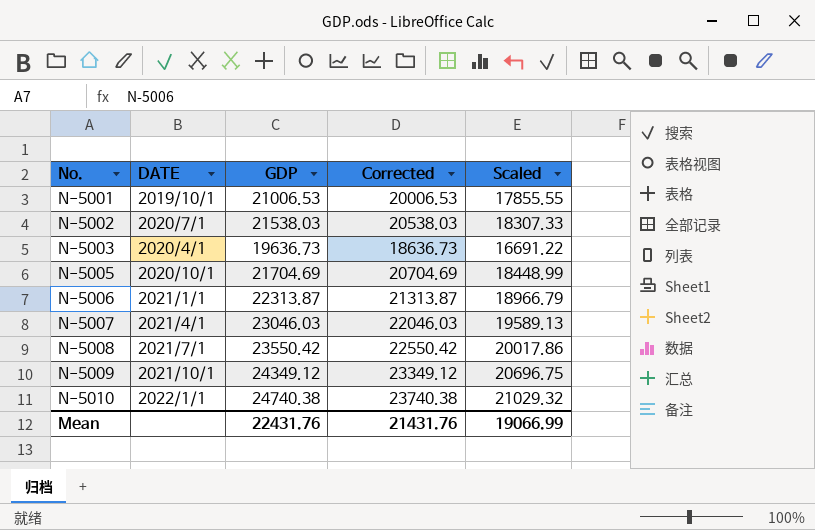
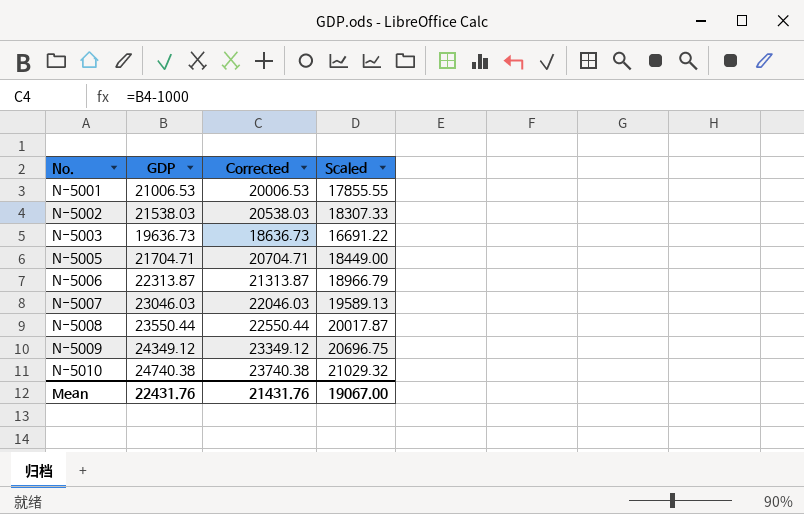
column DATE | position: 2 -> none
N-5005 | GDP: 21704.69 -> 21704.71
N-5005 | Corrected: 20704.69 -> 20704.71
N-5005 | Scaled: 18448.99 -> 18449.00
N-5008 | GDP: 23550.42 -> 23550.44
N-5008 | Corrected: 22550.42 -> 22550.44
N-5008 | Scaled: 20017.86 -> 20017.87
Mean | Scaled: 19066.99 -> 19067.00

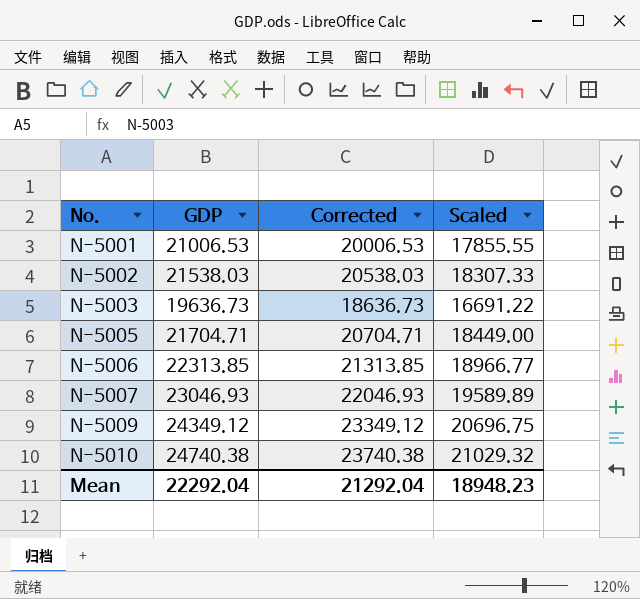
row N-5008: 23550.44 | 22550.44 | 20017.87 -> none
N-5006 | GDP: 22313.87 -> 22313.85
N-5006 | Corrected: 21313.87 -> 21313.85
N-5006 | Scaled: 18966.79 -> 18966.77
N-5007 | GDP: 23046.03 -> 23046.93
N-5007 | Corrected: 22046.03 -> 22046.93
N-5007 | Scaled: 19589.13 -> 19589.89
Mean | GDP: 22431.76 -> 22292.04
Mean | Corrected: 21431.76 -> 21292.04
Mean | Scaled: 19067.00 -> 18948.23

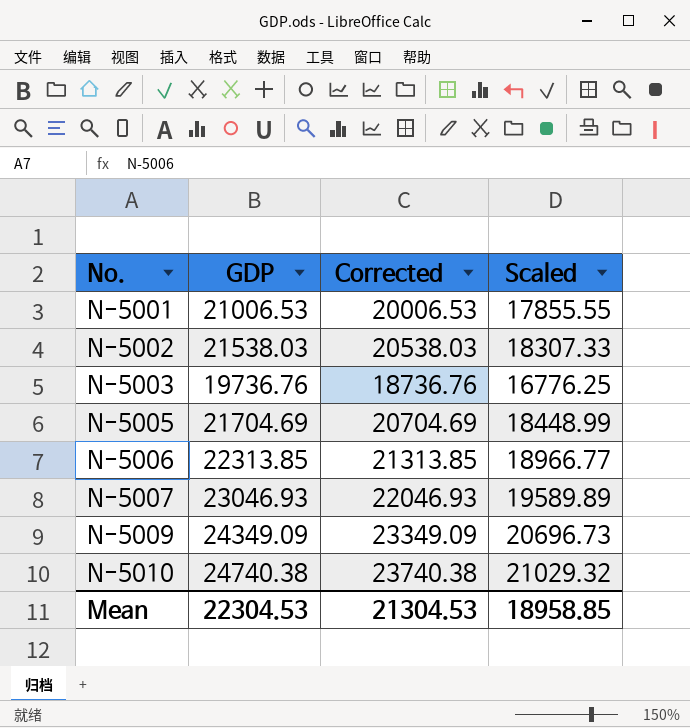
N-5003 | GDP: 19636.73 -> 19736.76
N-5003 | Corrected: 18636.73 -> 18736.76
N-5003 | Scaled: 16691.22 -> 16776.25
N-5005 | GDP: 21704.71 -> 21704.69
N-5005 | Corrected: 20704.71 -> 20704.69
N-5005 | Scaled: 18449.00 -> 18448.99
N-5009 | GDP: 24349.12 -> 24349.09
N-5009 | Corrected: 23349.12 -> 23349.09
N-5009 | Scaled: 20696.75 -> 20696.73
Mean | GDP: 22292.04 -> 22304.53
Mean | Corrected: 21292.04 -> 21304.53
Mean | Scaled: 18948.23 -> 18958.85

